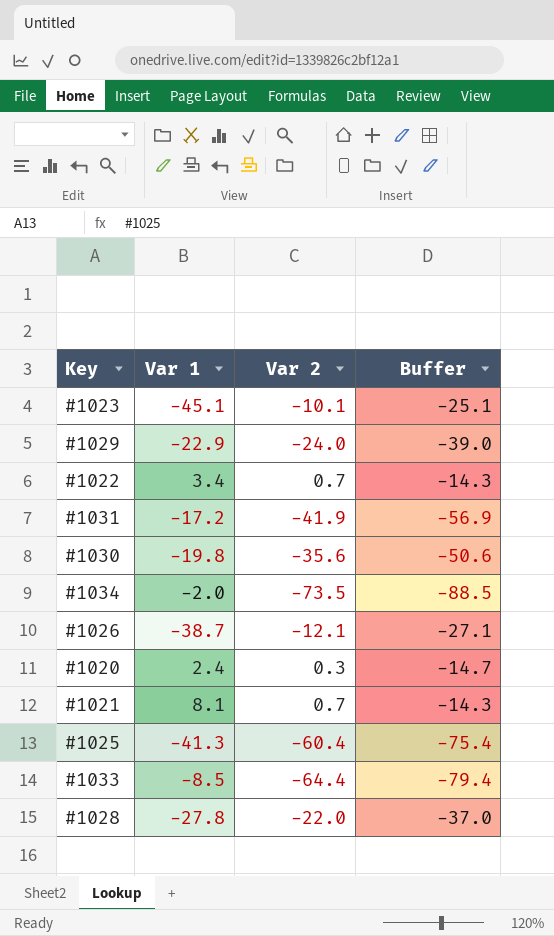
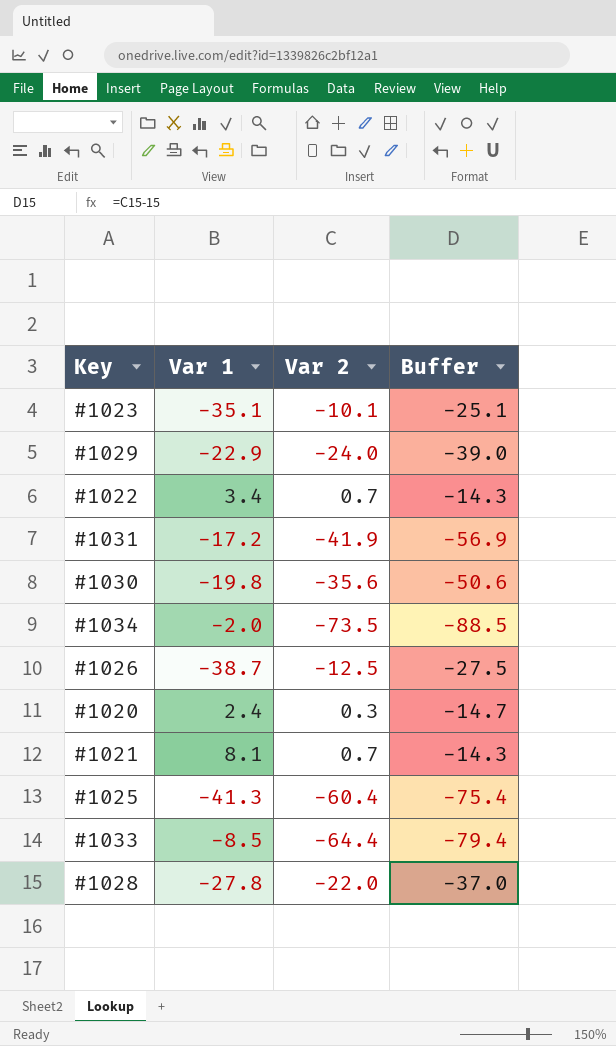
#1023 | Var 1: -45.1 -> -35.1
#1026 | Var 2: -12.1 -> -12.5
#1026 | Buffer: -27.1 -> -27.5

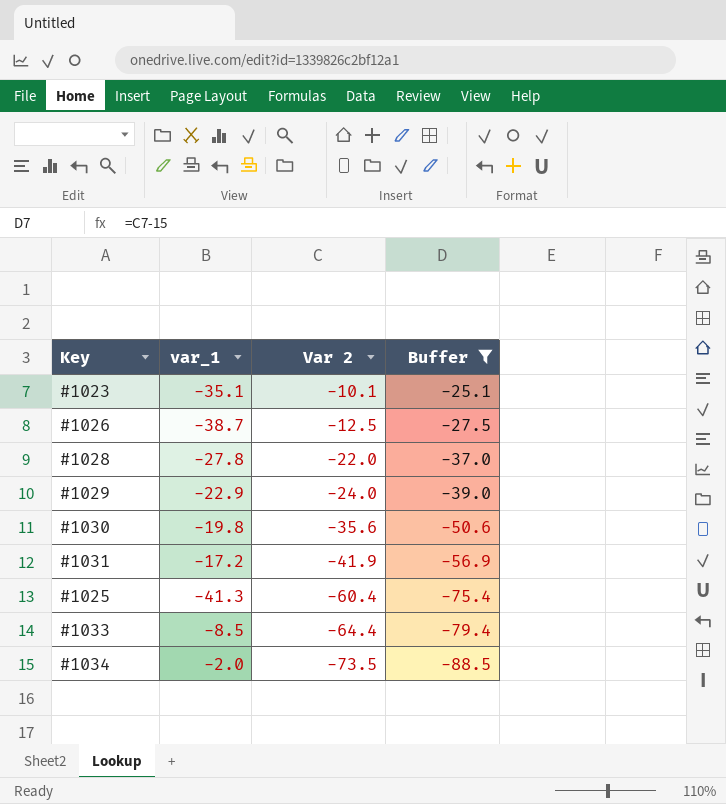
filter: none -> Buffer <= -25.1
row order: none -> Var 2 descending
column name: Var 1 -> var_1

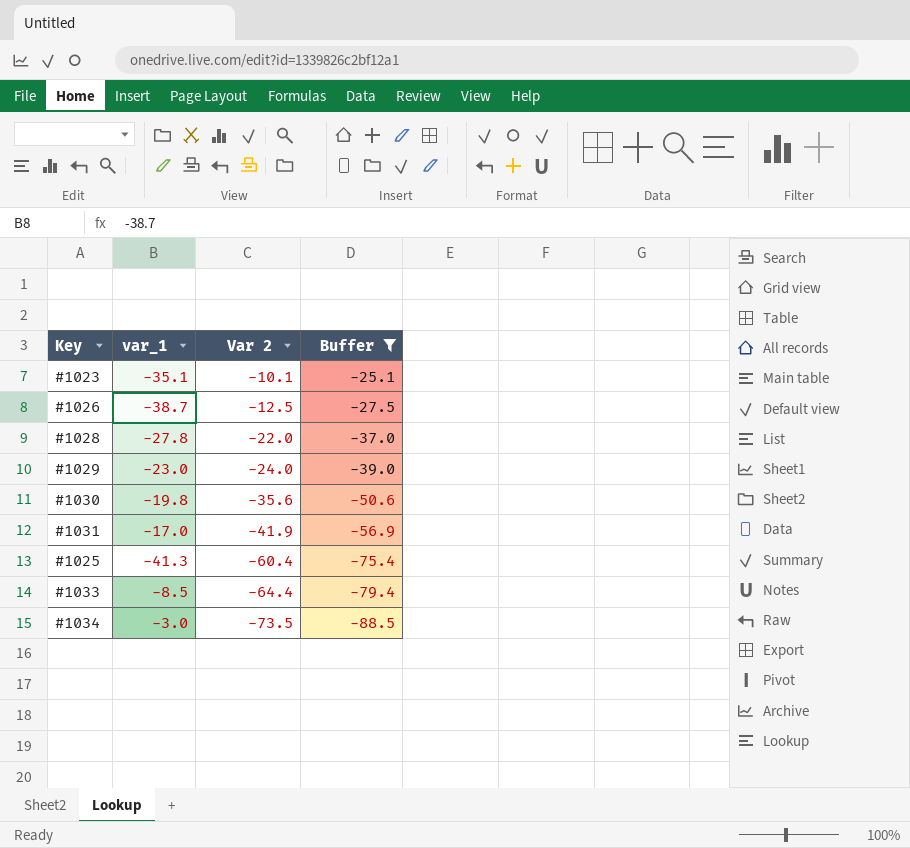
#1029 | var_1: -22.9 -> -23.0
#1031 | var_1: -17.2 -> -17.0
#1034 | var_1: -2.0 -> -3.0

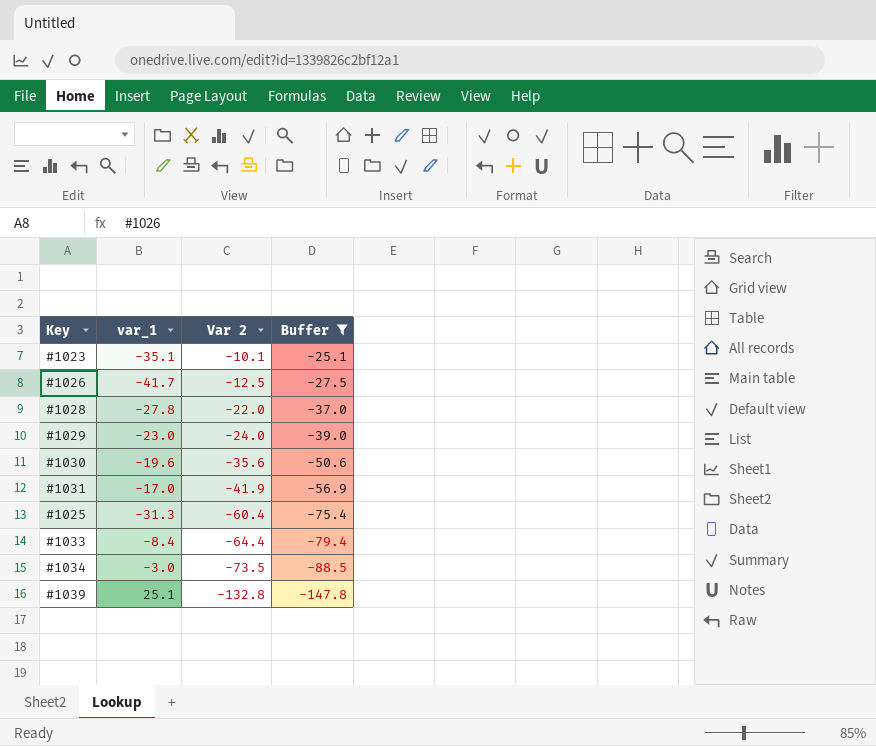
#1026 | var_1: -38.7 -> -41.7
#1030 | var_1: -19.8 -> -19.6
#1025 | var_1: -41.3 -> -31.3
#1033 | var_1: -8.5 -> -8.4
row #1039: none -> 25.1 | -132.8 | -147.8

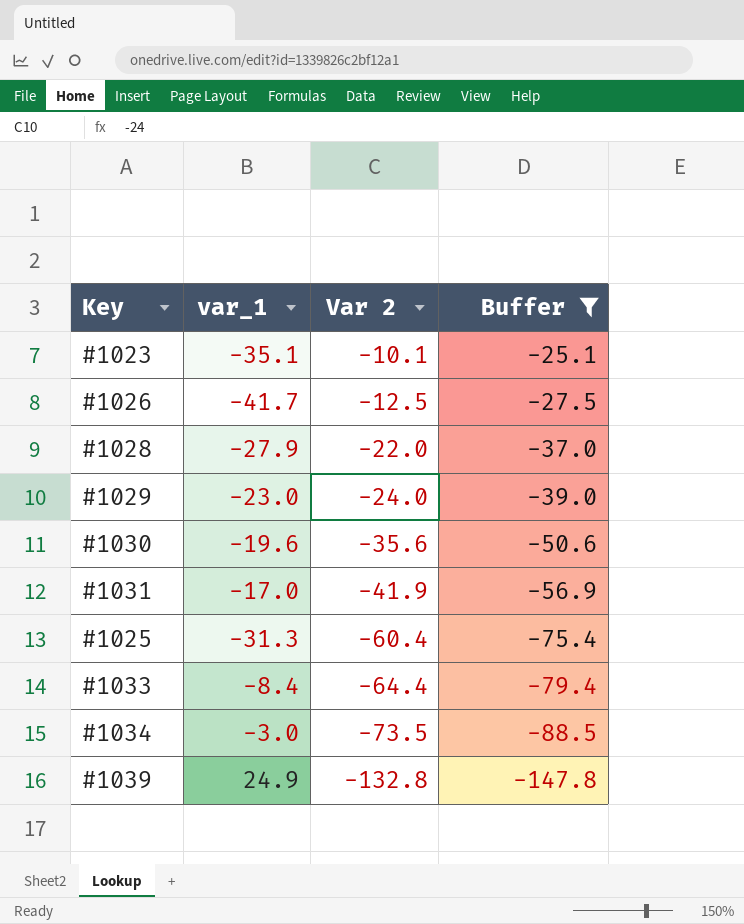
#1028 | var_1: -27.8 -> -27.9
#1039 | var_1: 25.1 -> 24.9

